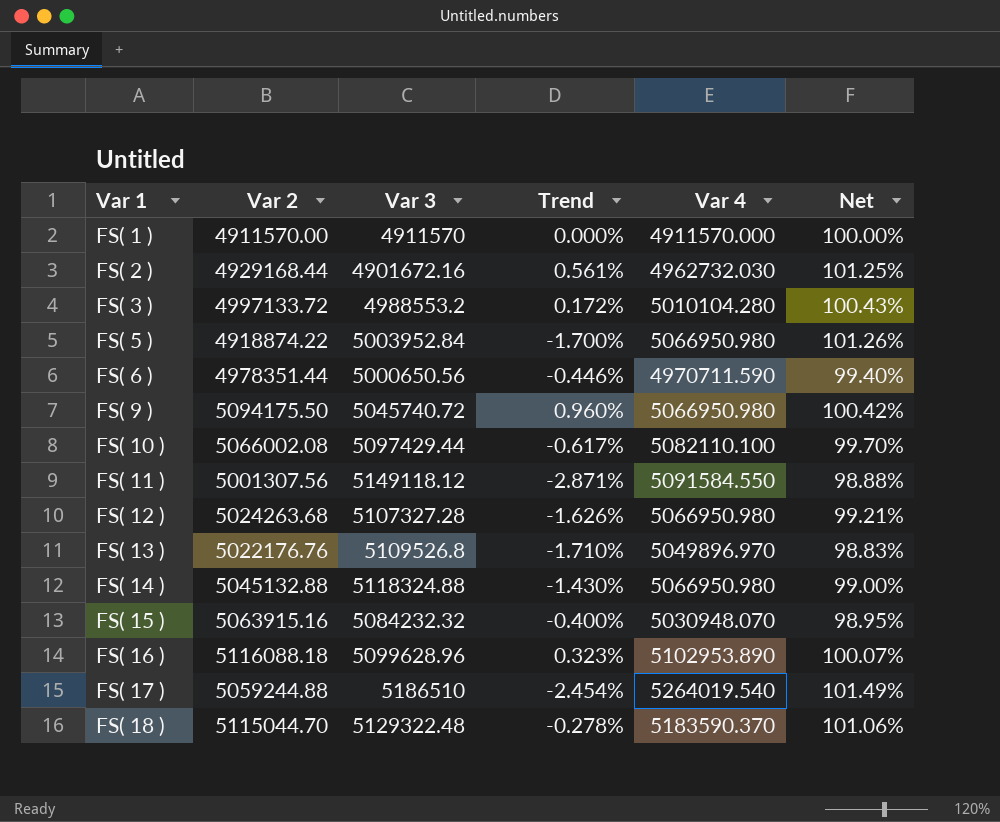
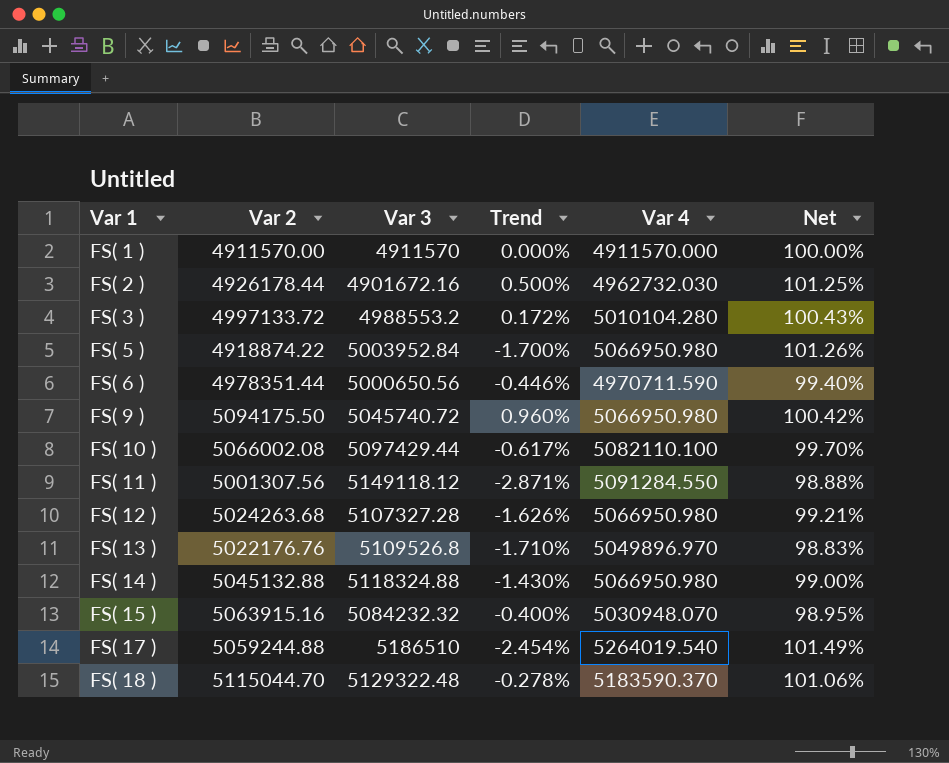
row FS( 16 ): 5116088.18 | 5099628.96 | 0.323% | 5102953.890 | 100.07% -> none
FS( 2 ) | Var 2: 4929168.44 -> 4926178.44
FS( 2 ) | Trend: 0.561% -> 0.500%
FS( 11 ) | Var 4: 5091584.550 -> 5091284.550

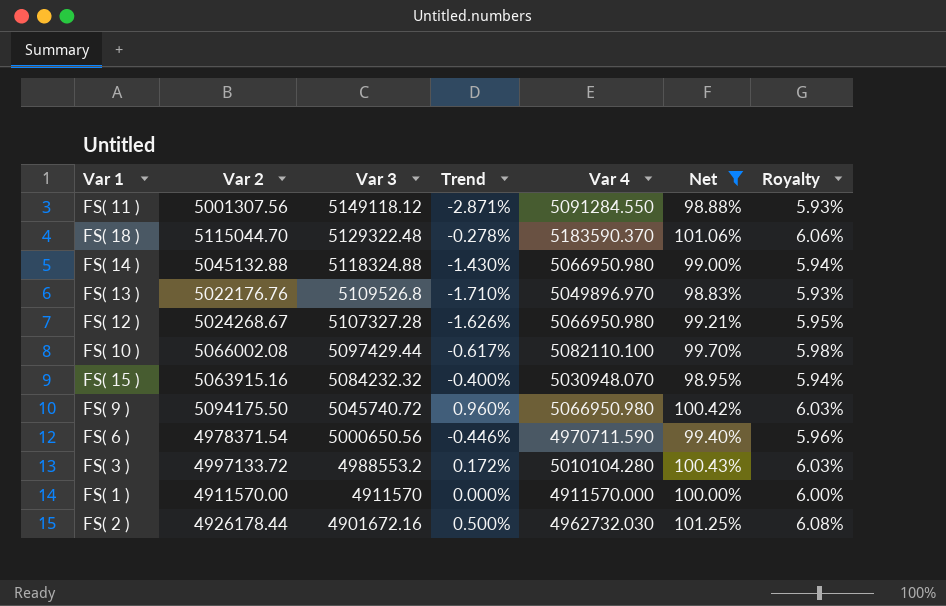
filter: none -> Net <= 101.25%
row order: Var 1 ascending -> Var 3 descending
column Royalty | formula: none -> [Net] * 0.06
FS( 12 ) | Var 2: 5024263.68 -> 5024268.67
FS( 6 ) | Var 2: 4978351.44 -> 4978371.54

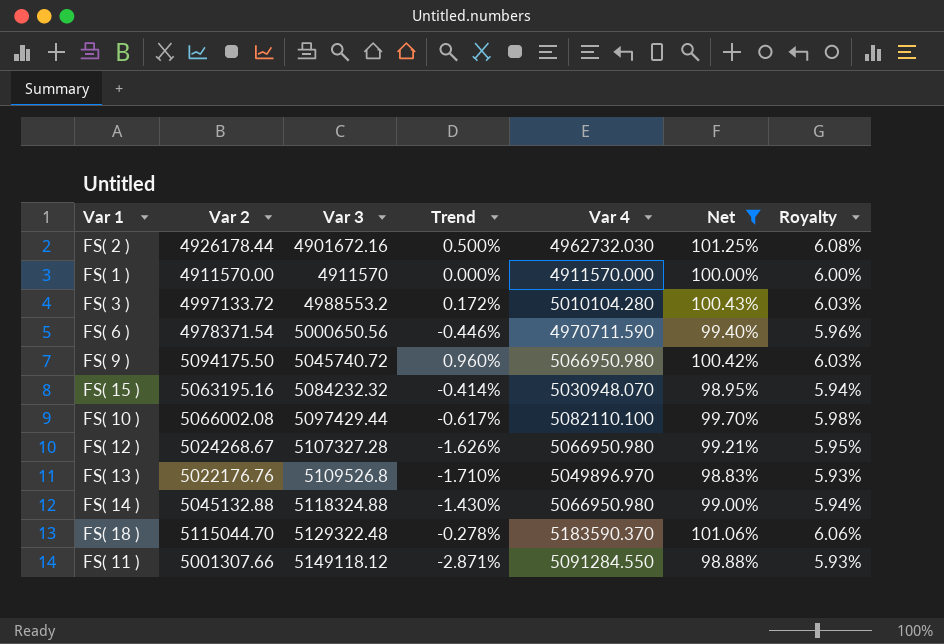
row order: Var 3 descending -> Var 3 ascending
FS( 15 ) | Var 2: 5063915.16 -> 5063195.16
FS( 15 ) | Trend: -0.400% -> -0.414%
FS( 11 ) | Var 2: 5001307.56 -> 5001307.66

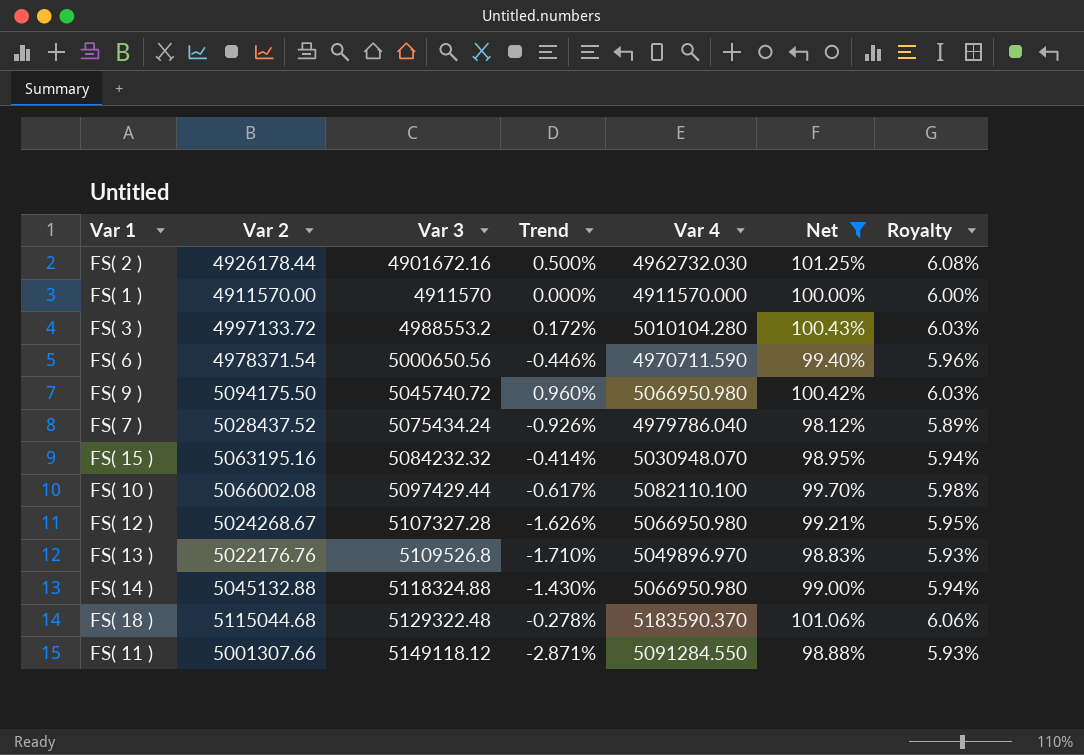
row FS( 7 ): none -> 5028437.52 | 5075434.24 | -0.926% | 4979786.040 | 98.12% | 5.89%
FS( 18 ) | Var 2: 5115044.70 -> 5115044.68

